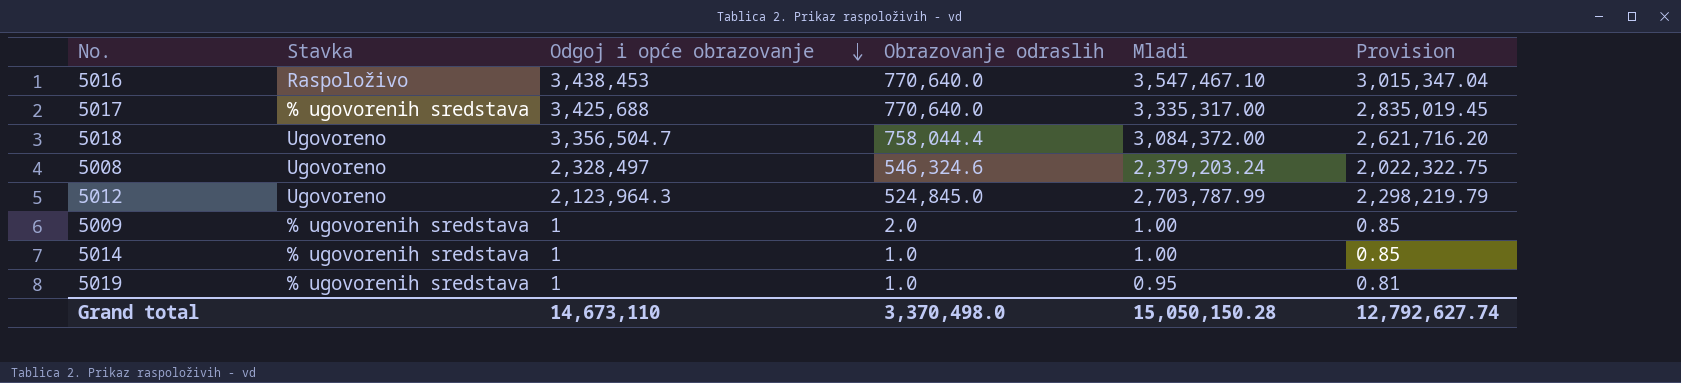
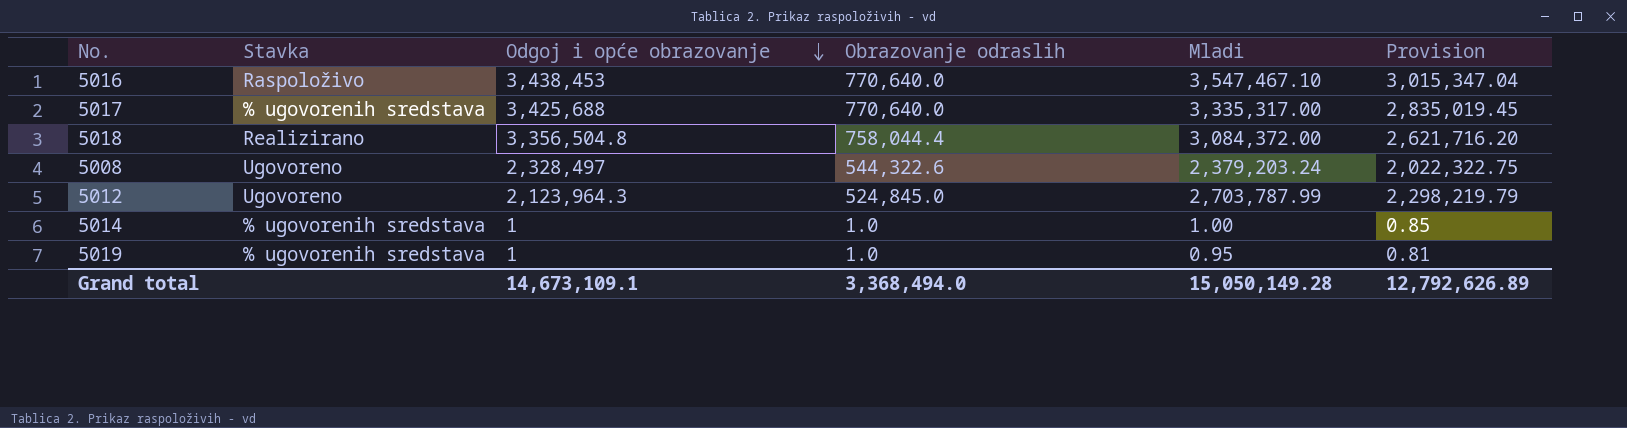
row 5009: % ugovorenih sredstava | 1 | 2.0 | 1.00 | 0.85 -> none
5018 | Stavka: Ugovoreno -> Realizirano
5018 | Odgoj i opće obrazovanje: 3,356,504.7 -> 3,356,504.8
5008 | Obrazovanje odraslih: 546,324.6 -> 544,322.6
Grand total | Odgoj i opće obrazovanje: 14,673,110 -> 14,673,109.1
Grand total | Obrazovanje odraslih: 3,370,498.0 -> 3,368,494.0
Grand total | Mladi: 15,050,150.28 -> 15,050,149.28
Grand total | Provision: 12,792,627.74 -> 12,792,626.89

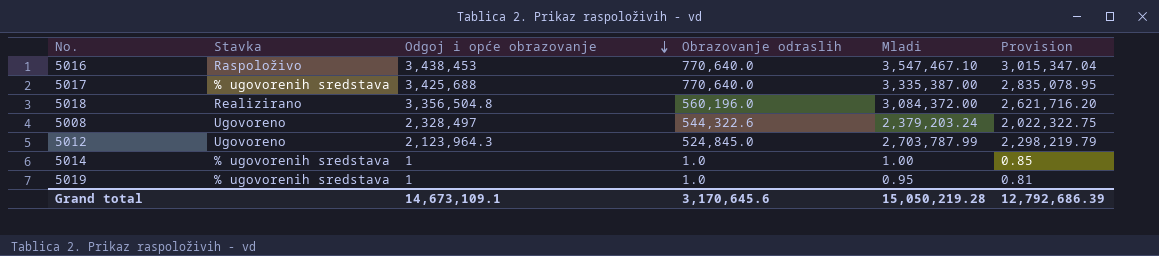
5017 | Mladi: 3,335,317.00 -> 3,335,387.00
5017 | Provision: 2,835,019.45 -> 2,835,078.95
5018 | Obrazovanje odraslih: 758,044.4 -> 560,196.0
Grand total | Obrazovanje odraslih: 3,368,494.0 -> 3,170,645.6
Grand total | Mladi: 15,050,149.28 -> 15,050,219.28
Grand total | Provision: 12,792,626.89 -> 12,792,686.39

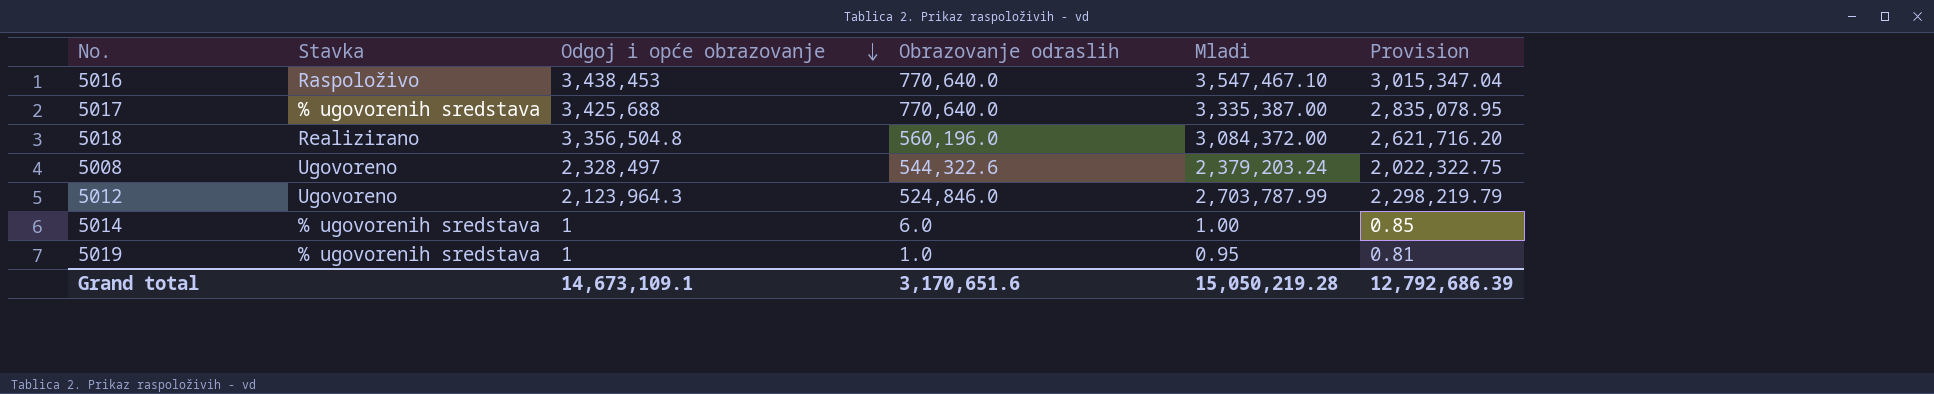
5012 | Obrazovanje odraslih: 524,845.0 -> 524,846.0
5014 | Obrazovanje odraslih: 1.0 -> 6.0
Grand total | Obrazovanje odraslih: 3,170,645.6 -> 3,170,651.6

